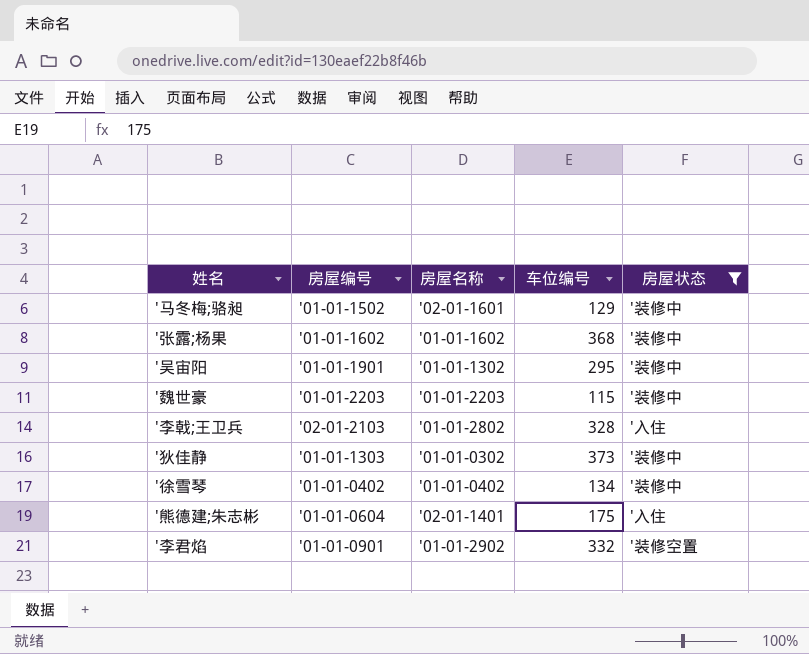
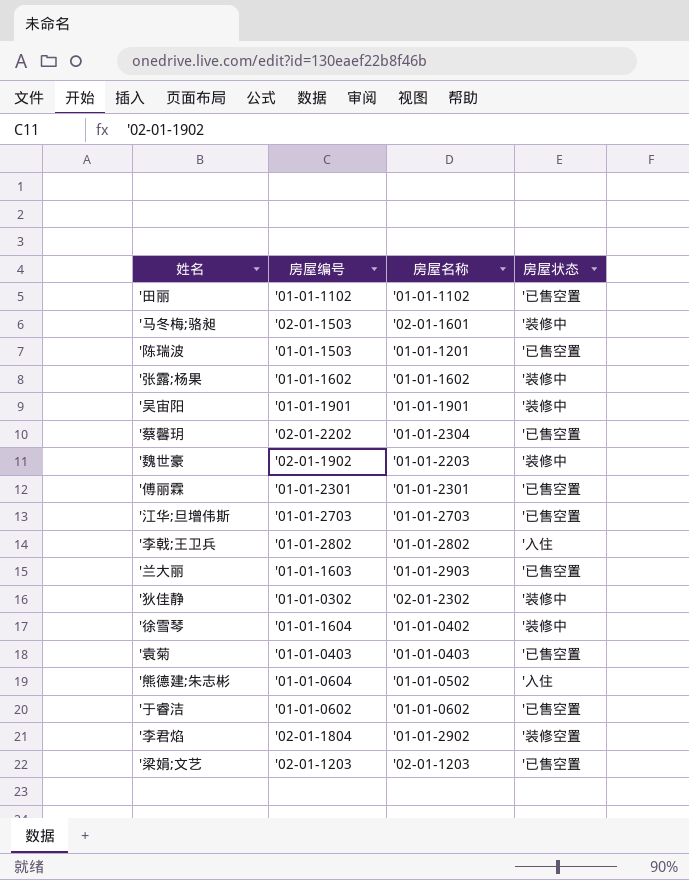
filter: 房屋状态 != '已售空置 -> none
column 车位编号 | position: 4 -> none
'马冬梅;骆昶 | 房屋编号: '01-01-1502 -> '02-01-1503
'吴宙阳 | 房屋名称: '01-01-1302 -> '01-01-1901
'魏世豪 | 房屋编号: '01-01-2203 -> '02-01-1902
'李戟;王卫兵 | 房屋编号: '02-01-2103 -> '01-01-2802
'狄佳静 | 房屋编号: '01-01-1303 -> '01-01-0302
'狄佳静 | 房屋名称: '01-01-0302 -> '02-01-2302
'徐雪琴 | 房屋编号: '01-01-0402 -> '01-01-1604
'熊德建;朱志彬 | 房屋名称: '02-01-1401 -> '01-01-0502
'李君焰 | 房屋编号: '01-01-0901 -> '02-01-1804

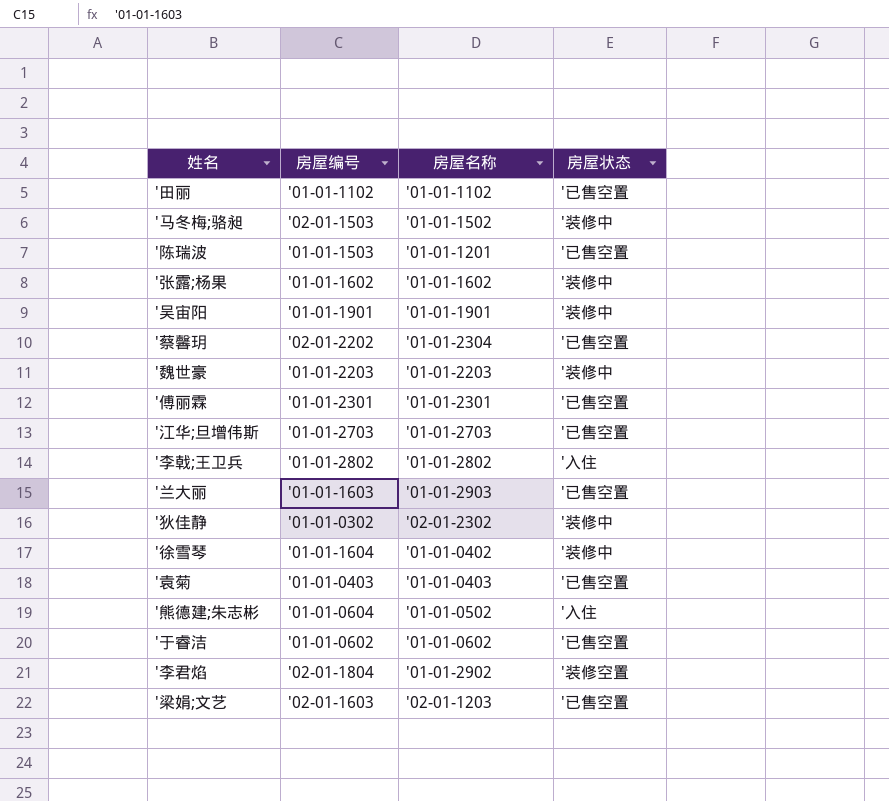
'马冬梅;骆昶 | 房屋名称: '02-01-1601 -> '01-01-1502
'魏世豪 | 房屋编号: '02-01-1902 -> '01-01-2203
'梁娟;文艺 | 房屋编号: '02-01-1203 -> '02-01-1603

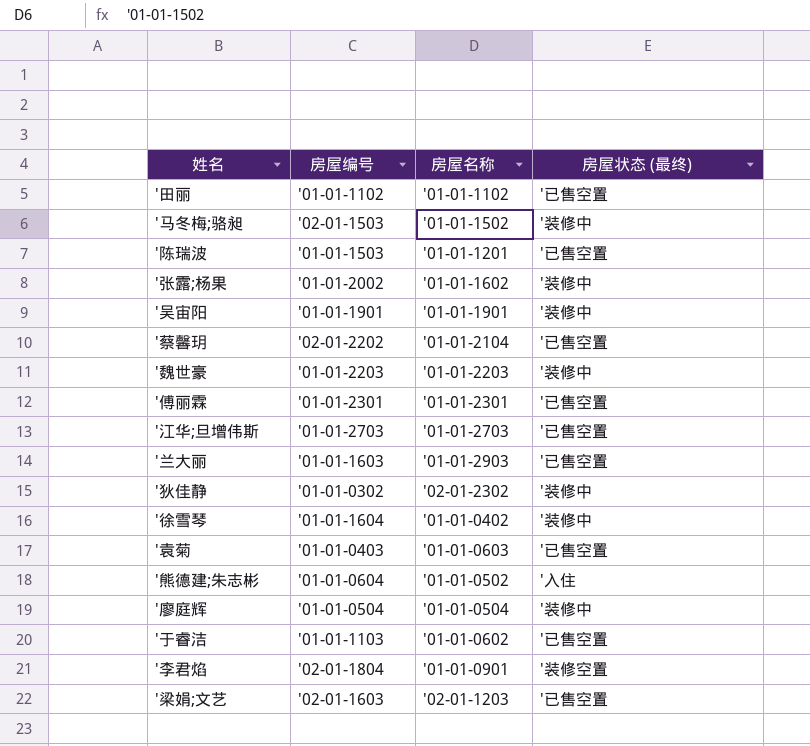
column name: 房屋状态 -> 房屋状态 (最终)
row '李戟;王卫兵: '01-01-2802 | '01-01-2802 | '入住 -> none
'张露;杨果 | 房屋编号: '01-01-1602 -> '01-01-2002
'蔡馨玥 | 房屋名称: '01-01-2304 -> '01-01-2104
'袁菊 | 房屋名称: '01-01-0403 -> '01-01-0603
row '廖庭辉: none -> '01-01-0504 | '01-01-0504 | '装修中
'于睿洁 | 房屋编号: '01-01-0602 -> '01-01-1103
'李君焰 | 房屋名称: '01-01-2902 -> '01-01-0901

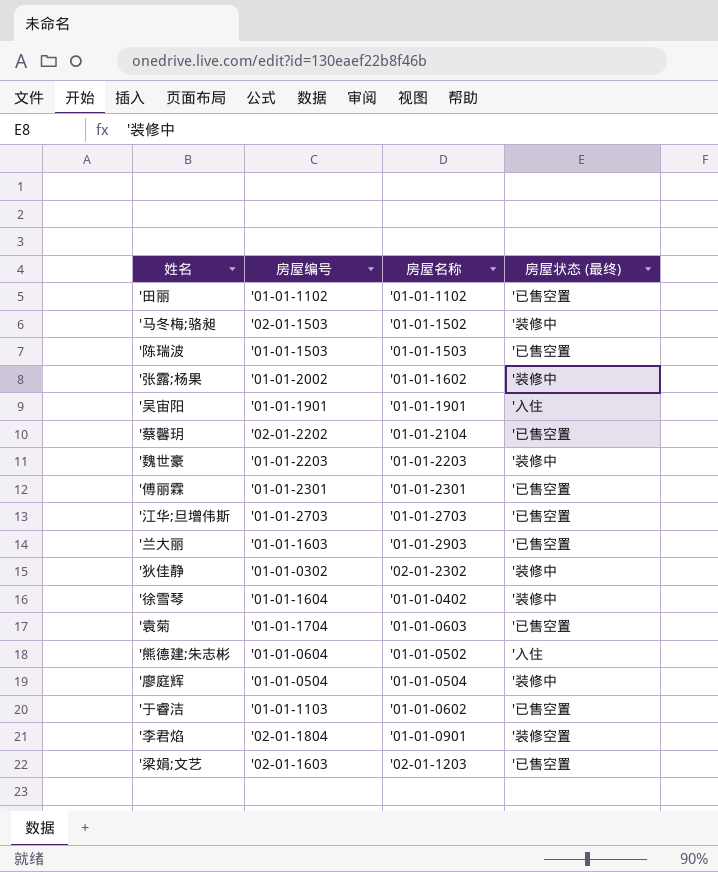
'陈瑞波 | 房屋名称: '01-01-1201 -> '01-01-1503
'吴宙阳 | 房屋状态 (最终): '装修中 -> '入住
'袁菊 | 房屋编号: '01-01-0403 -> '01-01-1704

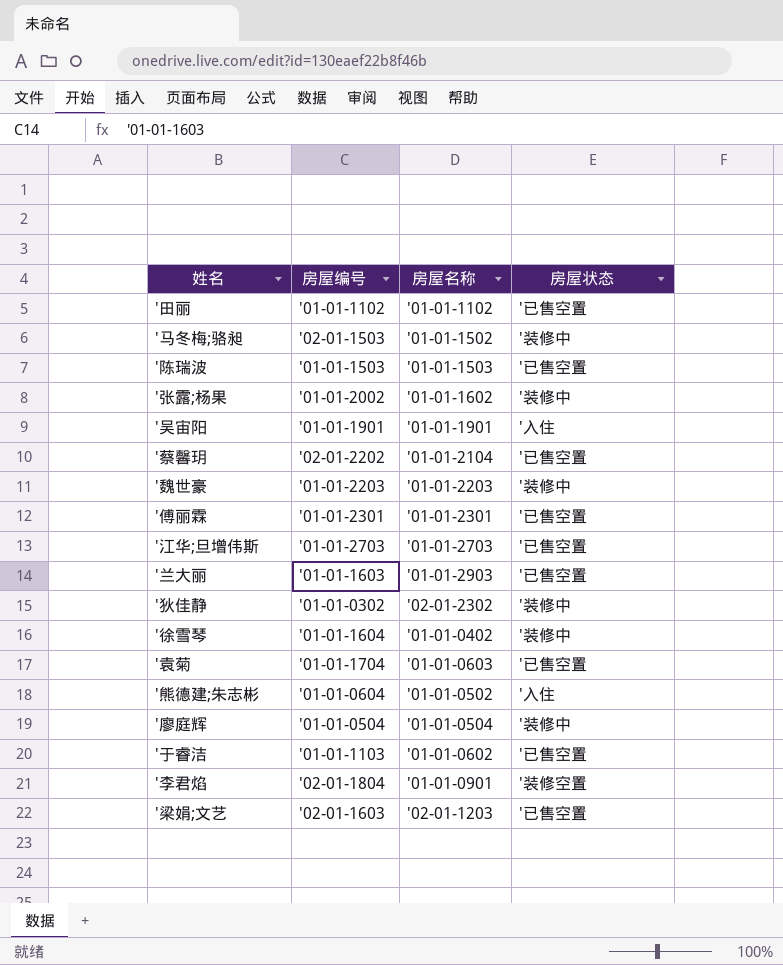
column name: 房屋状态 (最终) -> 房屋状态

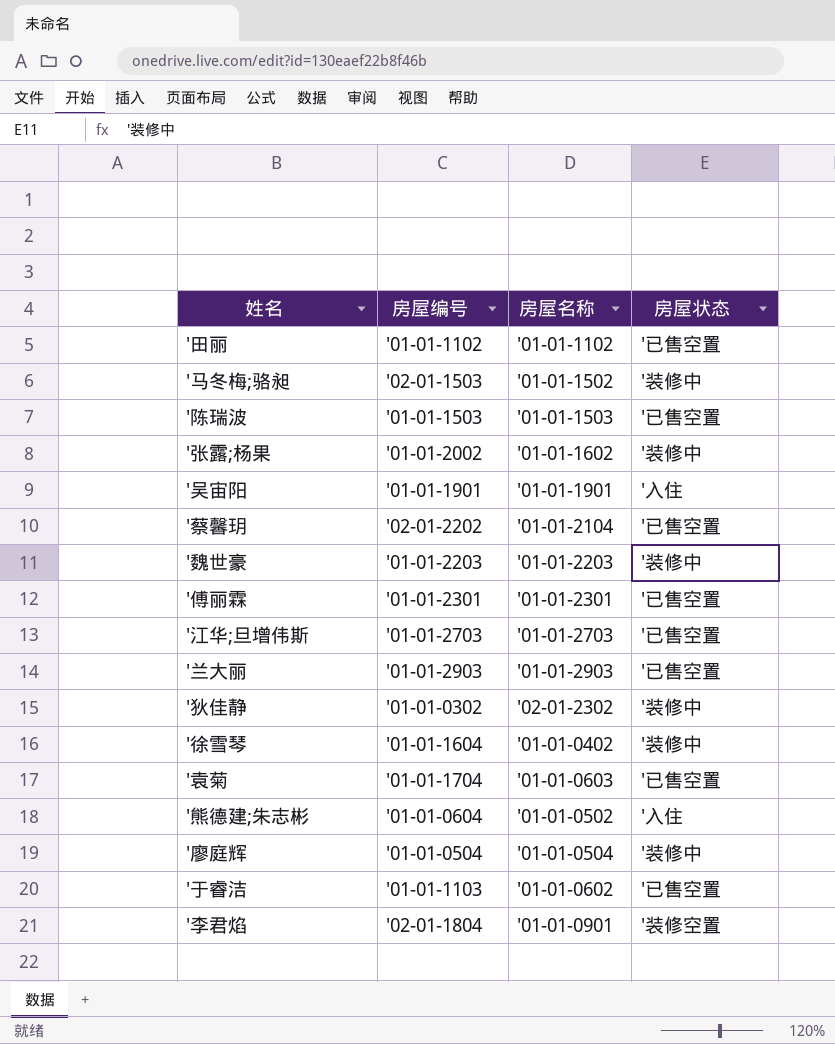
row '梁娟;文艺: '02-01-1603 | '02-01-1203 | '已售空置 -> none
'兰大丽 | 房屋编号: '01-01-1603 -> '01-01-2903

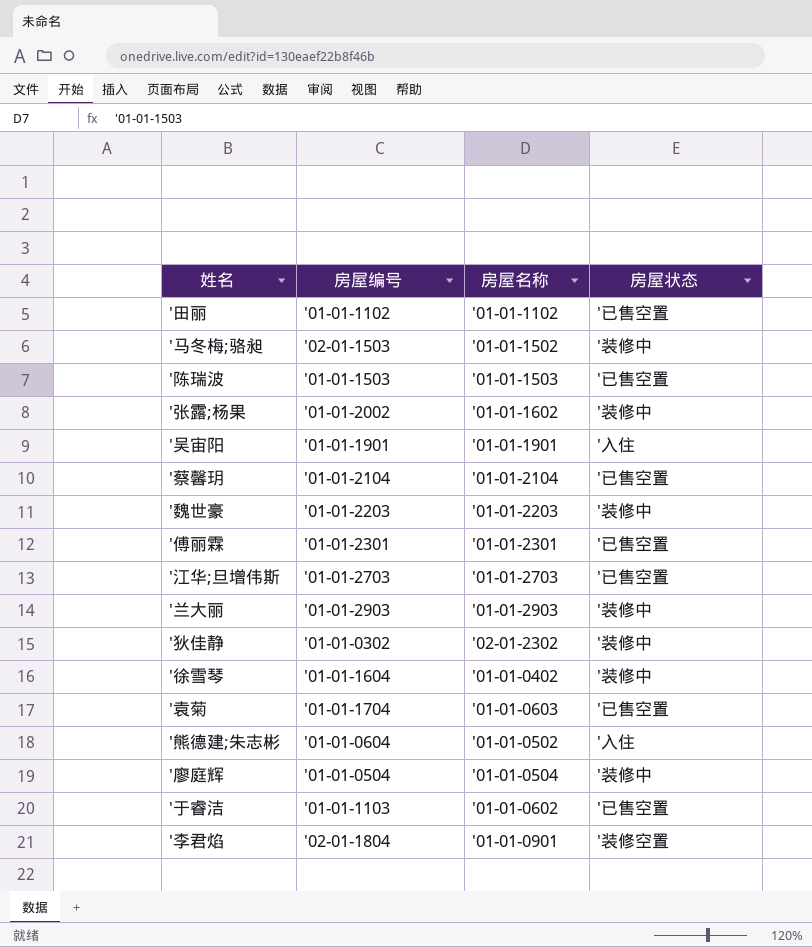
'蔡馨玥 | 房屋编号: '02-01-2202 -> '01-01-2104
'兰大丽 | 房屋状态: '已售空置 -> '装修中

